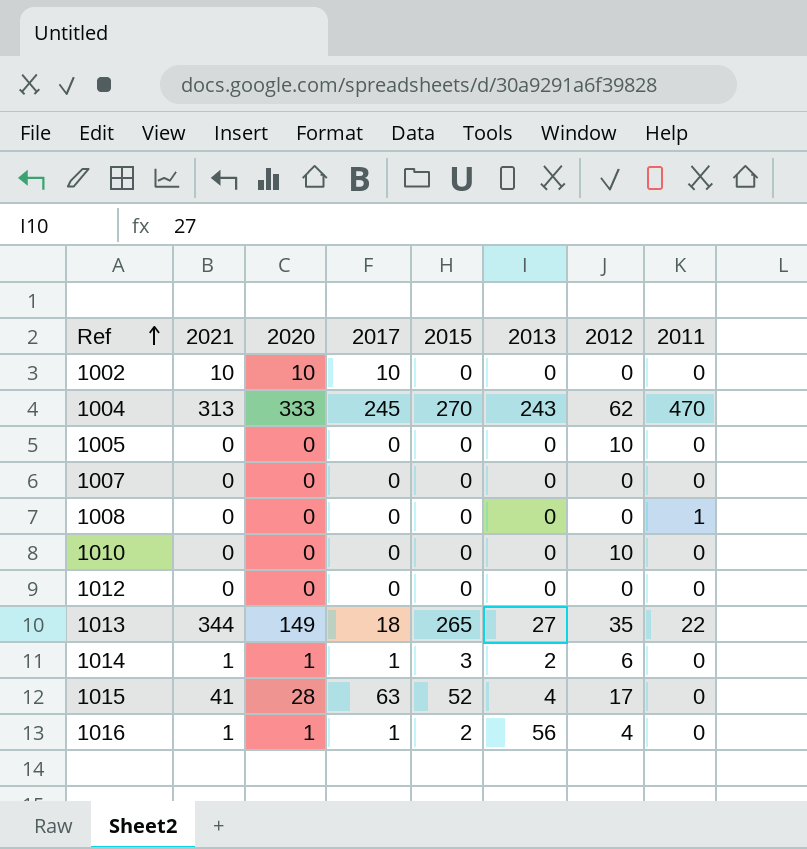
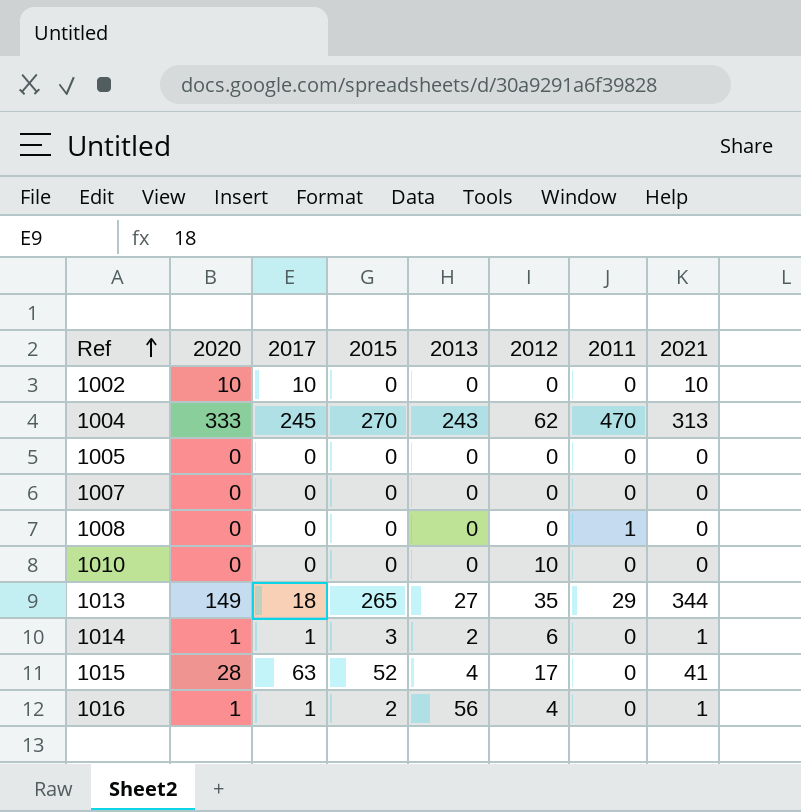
column 2021 | position: 2 -> 8
row 1012: 0 | 0 | 0 | 0 | 0 | 0 | 0 -> none
1005 | 2012: 10 -> 0
1013 | 2011: 22 -> 29

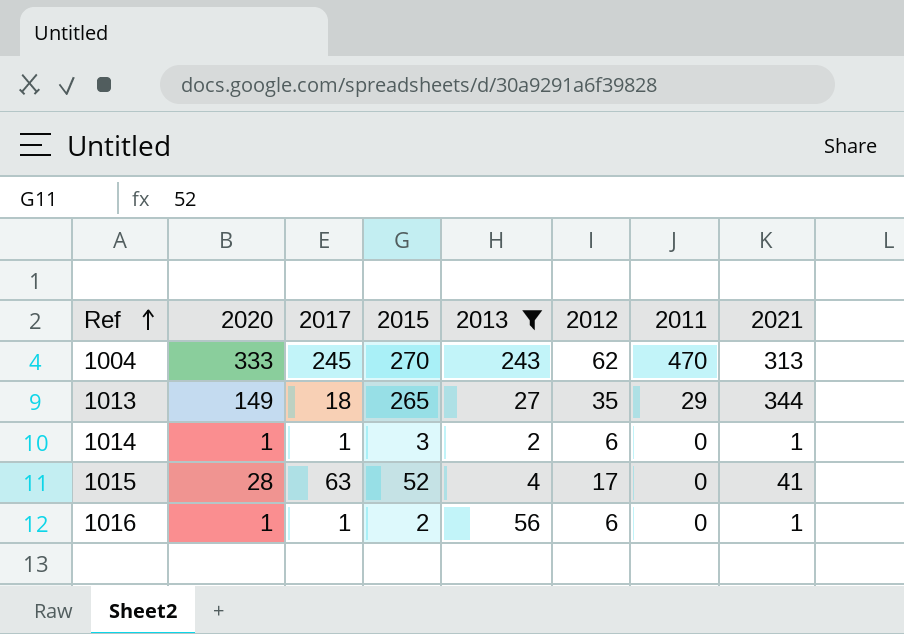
filter: none -> 2013 != 0
1016 | 2012: 4 -> 6

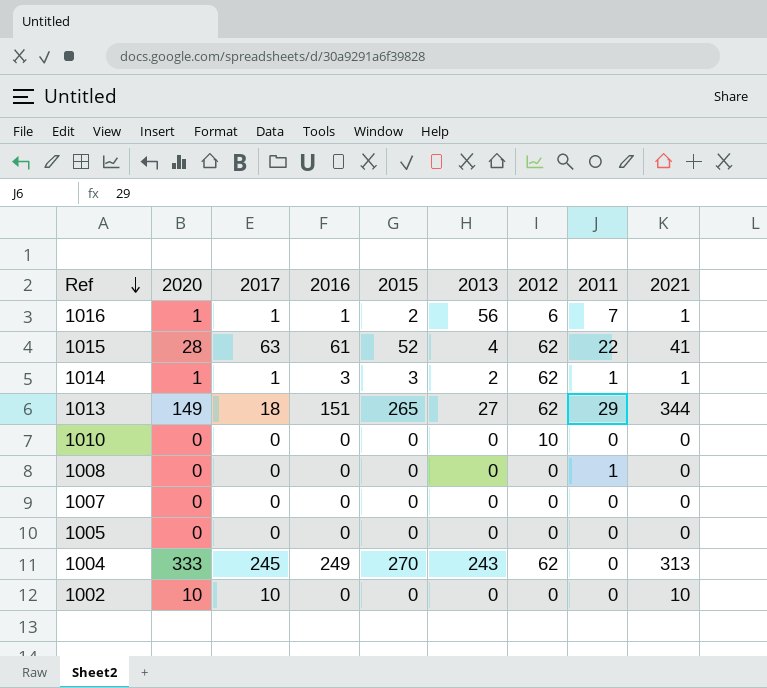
filter: 2013 != 0 -> none
row order: Ref ascending -> Ref descending
column 2016 | position: none -> 4
1016 | 2011: 0 -> 7
1015 | 2012: 17 -> 62
1015 | 2011: 0 -> 22
1014 | 2012: 6 -> 62
1014 | 2011: 0 -> 1
1013 | 2012: 35 -> 62
1004 | 2011: 470 -> 0

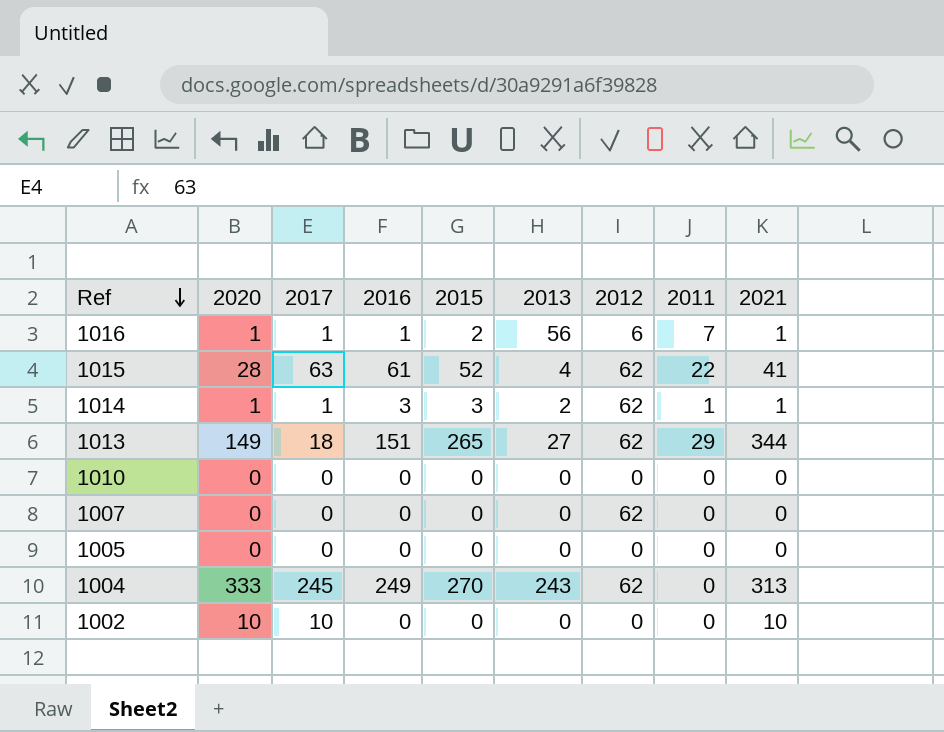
row 1008: 0 | 0 | 0 | 0 | 0 | 0 | 1 | 0 -> none
1010 | 2012: 10 -> 0
1007 | 2012: 0 -> 62

